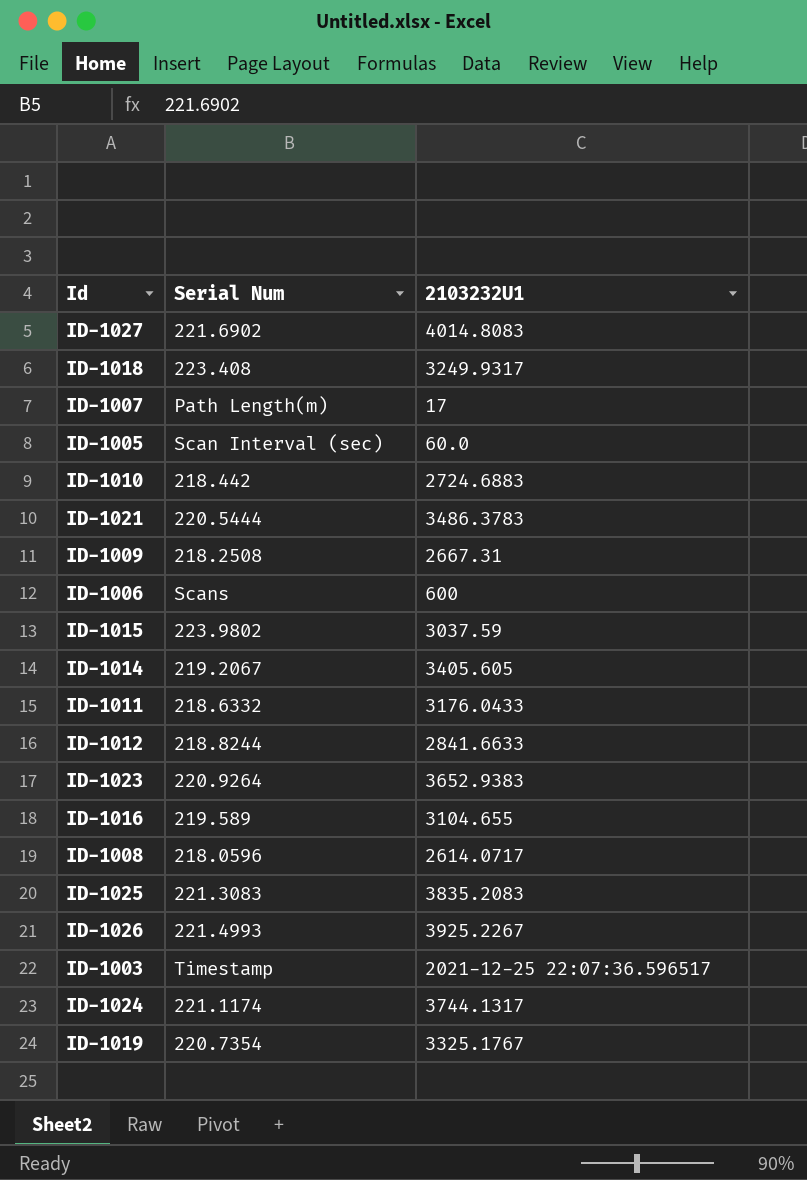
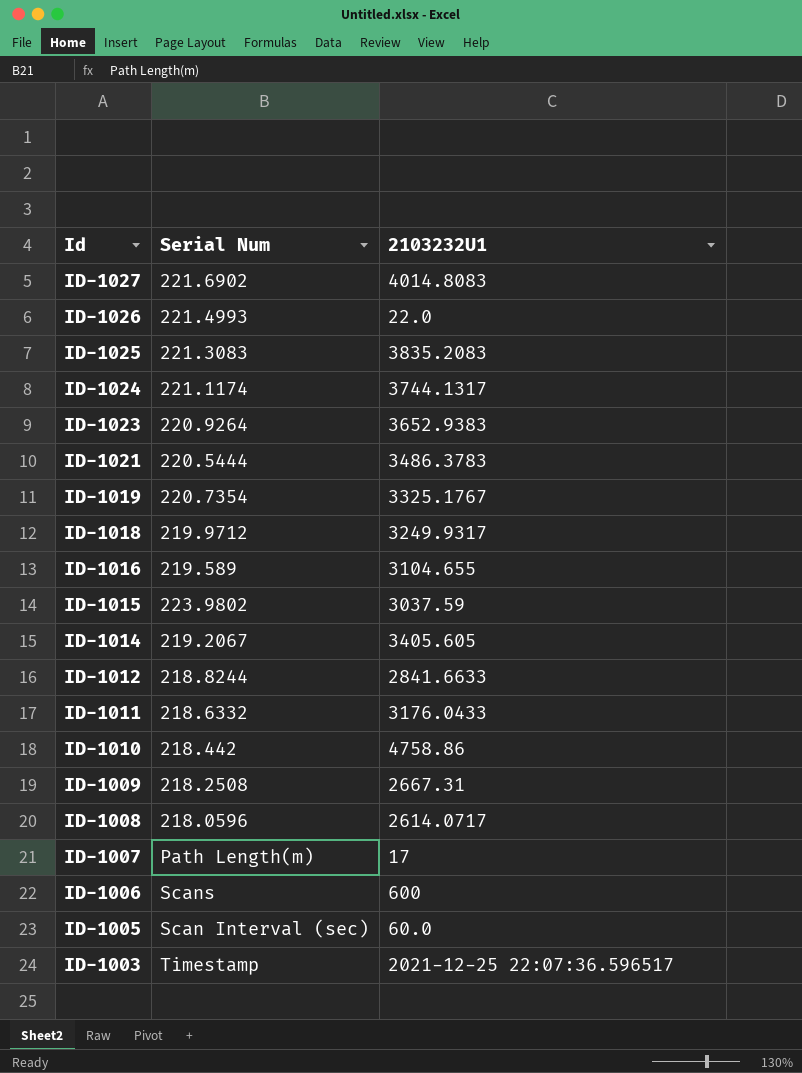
row order: none -> Id descending
ID-1026 | 2103232U1: 3925.2267 -> 22.0
ID-1018 | Serial Num: 223.408 -> 219.9712
ID-1010 | 2103232U1: 2724.6883 -> 4758.86

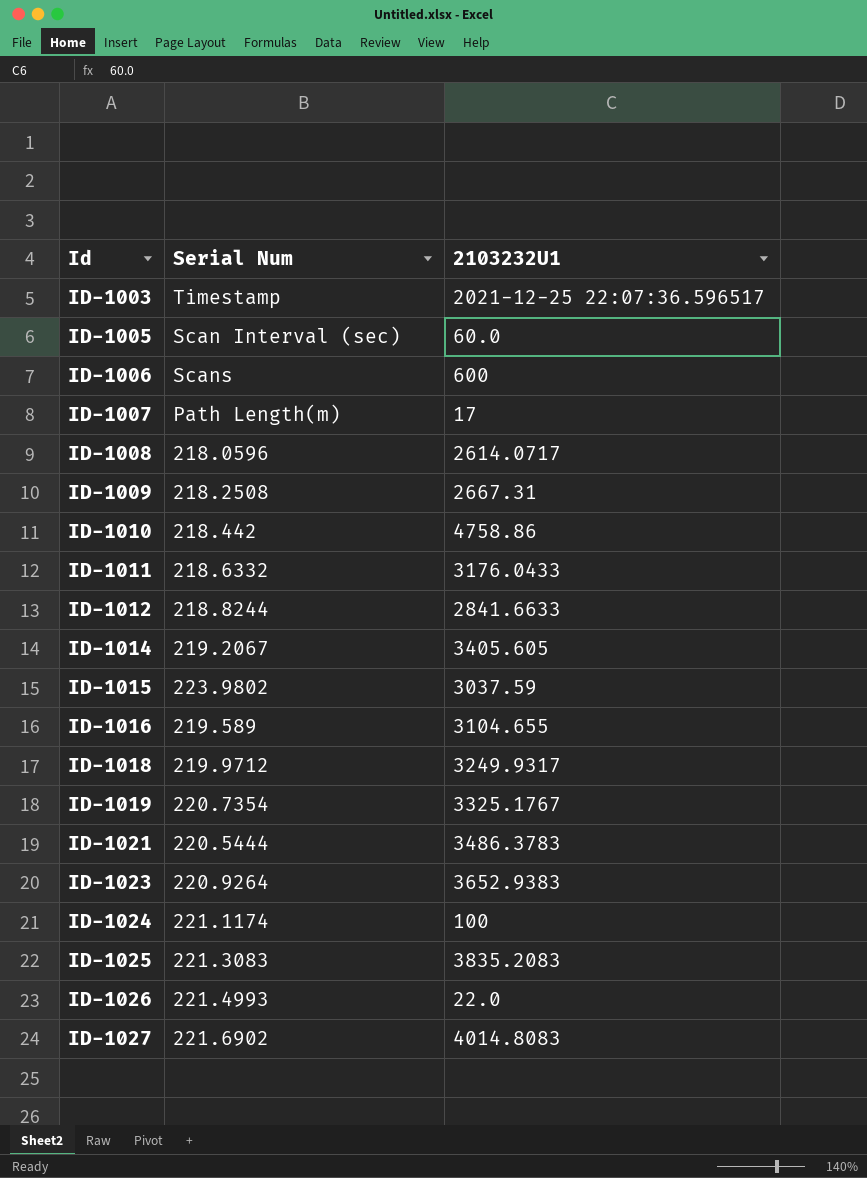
row order: Id descending -> Id ascending
ID-1024 | 2103232U1: 3744.1317 -> 100

